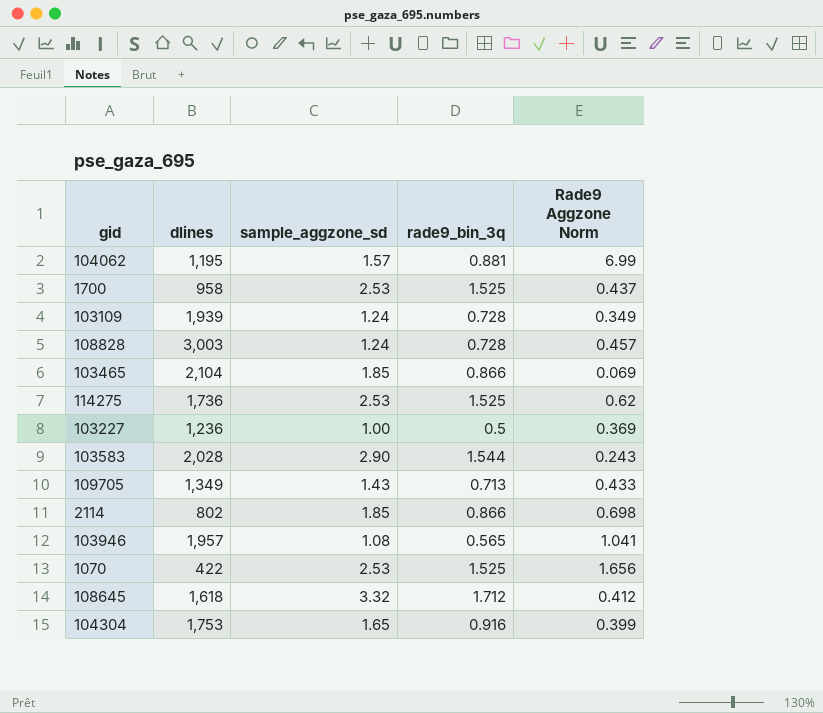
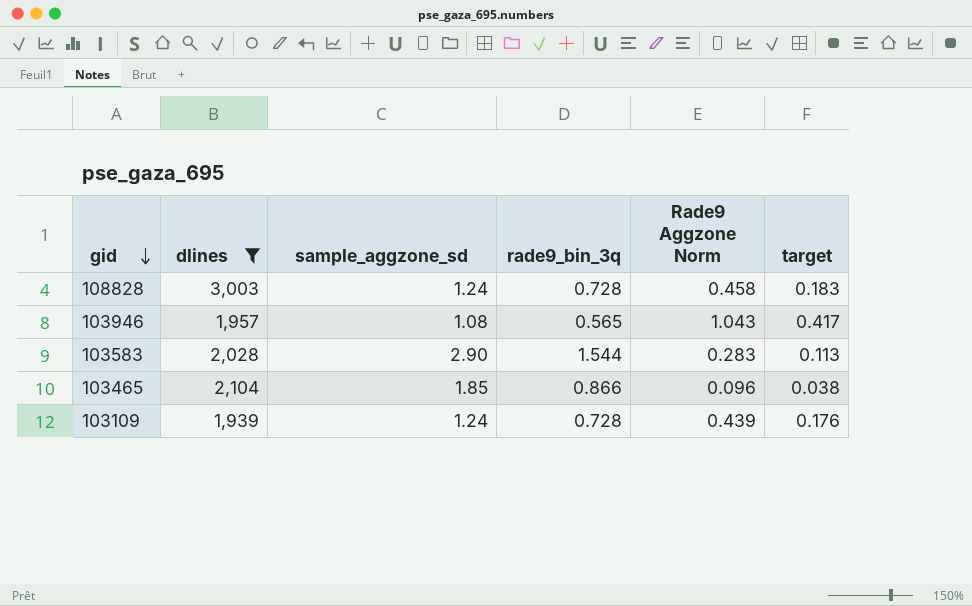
filter: none -> dlines >= 1,939
row order: none -> gid descending
column target | formula: none -> [Rade9 Aggzone Norm] * 0.4
108828 | Rade9 Aggzone Norm: 0.457 -> 0.458
103946 | Rade9 Aggzone Norm: 1.041 -> 1.043
103583 | Rade9 Aggzone Norm: 0.243 -> 0.283
103465 | Rade9 Aggzone Norm: 0.069 -> 0.096
103109 | Rade9 Aggzone Norm: 0.349 -> 0.439

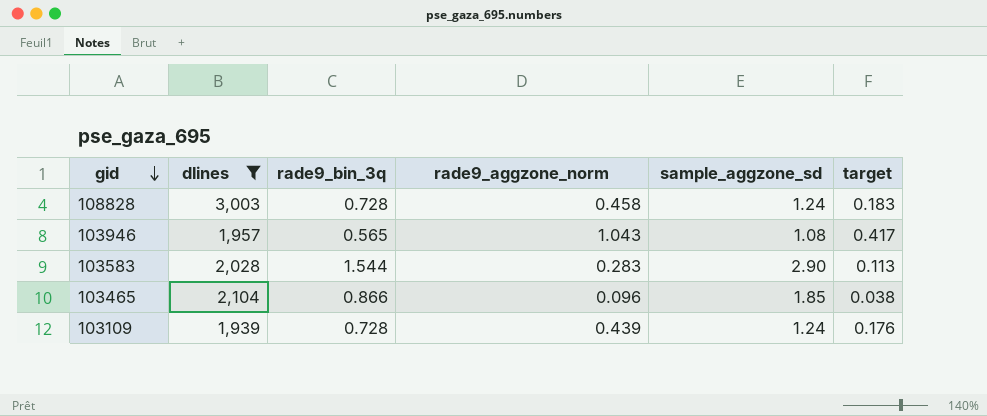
column name: Rade9 Aggzone Norm -> rade9_aggzone_norm
column sample_aggzone_sd | position: 3 -> 5

